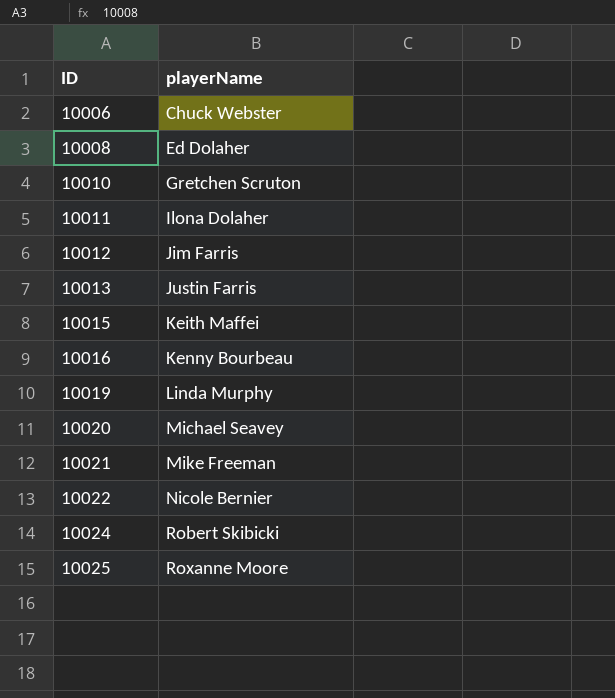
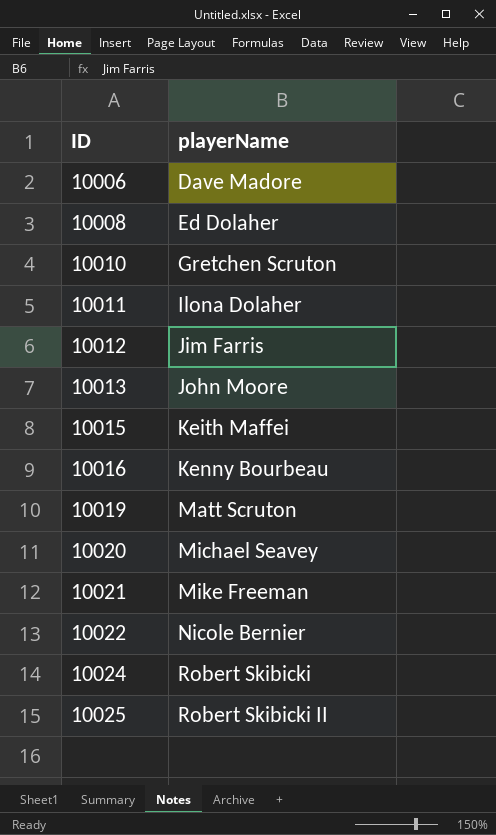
10006 | playerName: Chuck Webster -> Dave Madore
10013 | playerName: Justin Farris -> John Moore
10019 | playerName: Linda Murphy -> Matt Scruton
10025 | playerName: Roxanne Moore -> Robert Skibicki II

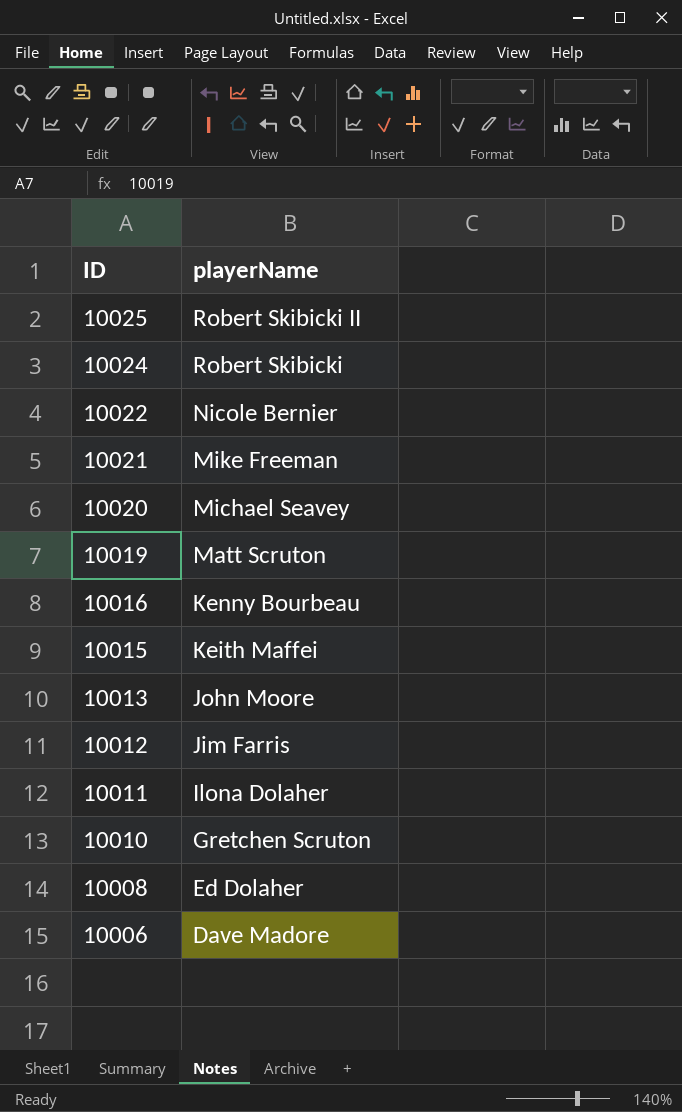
row order: ID ascending -> ID descending

